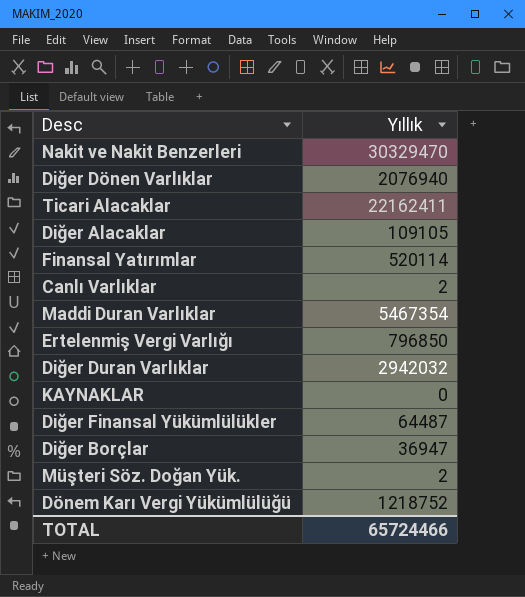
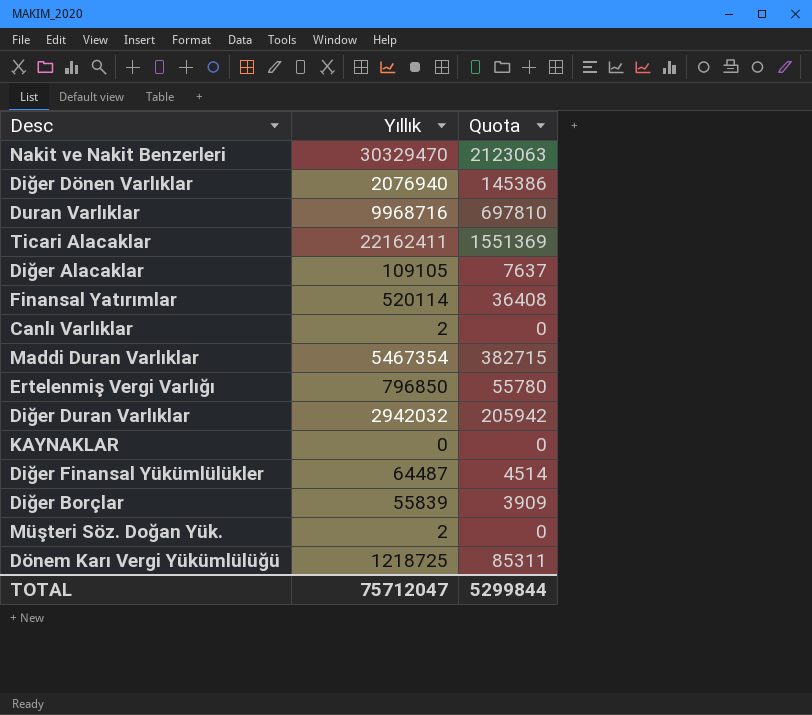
column Quota | formula: none -> [Yıllık] * 0.07
row Duran Varlıklar: none -> 9968716 | 697810
Diğer Borçlar | Yıllık: 36947 -> 55839
Dönem Karı Vergi Yükümlülüğü | Yıllık: 1218752 -> 1218725
TOTAL | Yıllık: 65724466 -> 75712047

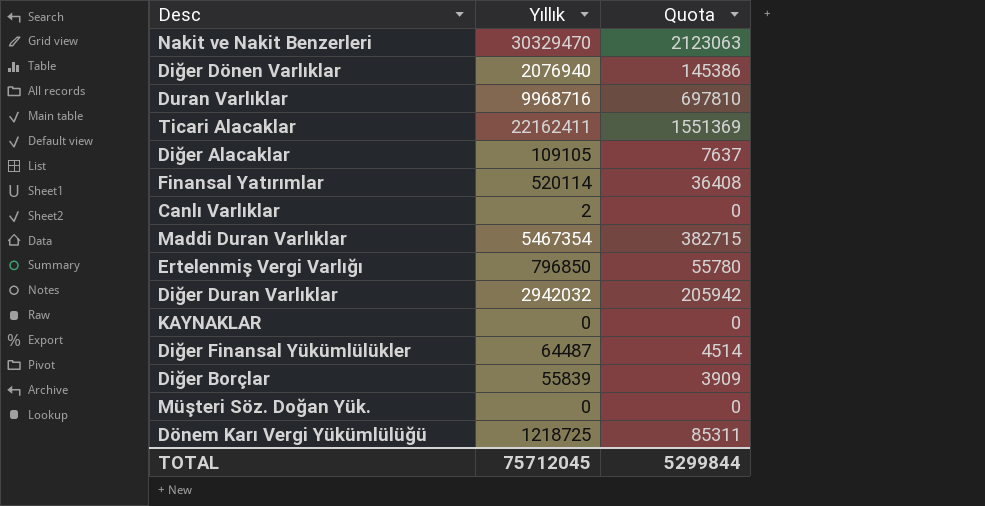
Müşteri Söz. Doğan Yük. | Yıllık: 2 -> 0
TOTAL | Yıllık: 75712047 -> 75712045

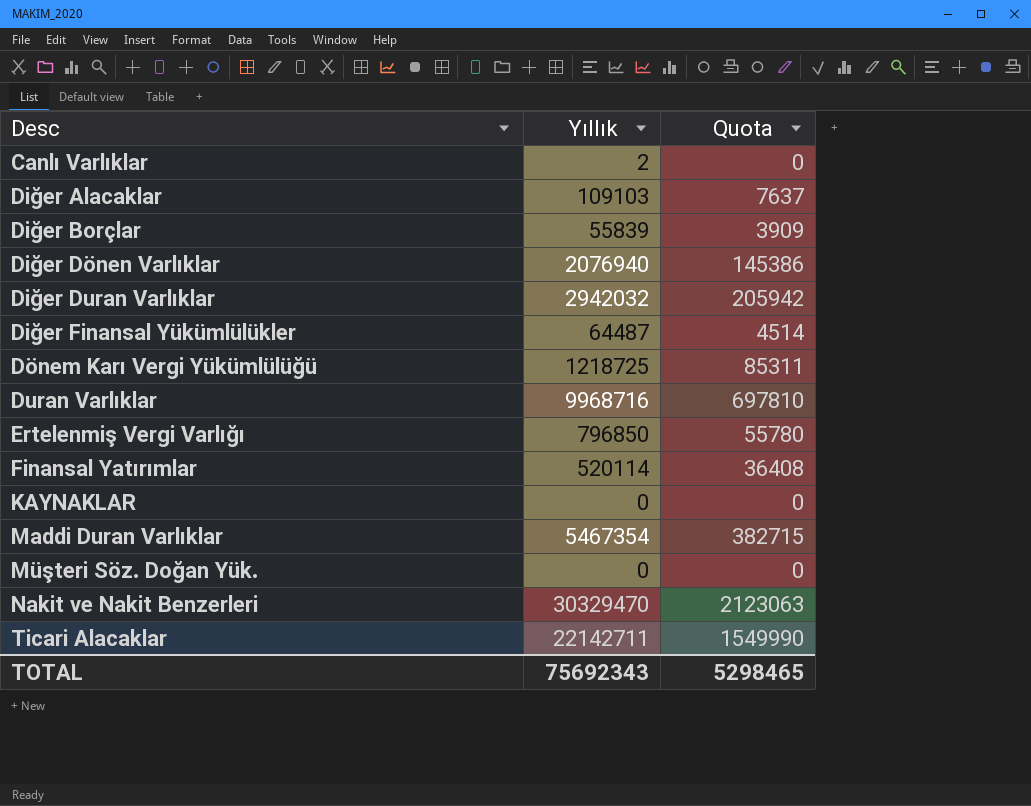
row order: none -> Desc ascending
Diğer Alacaklar | Yıllık: 109105 -> 109103
Ticari Alacaklar | Yıllık: 22162411 -> 22142711
Ticari Alacaklar | Quota: 1551369 -> 1549990
TOTAL | Yıllık: 75712045 -> 75692343
TOTAL | Quota: 5299844 -> 5298465

